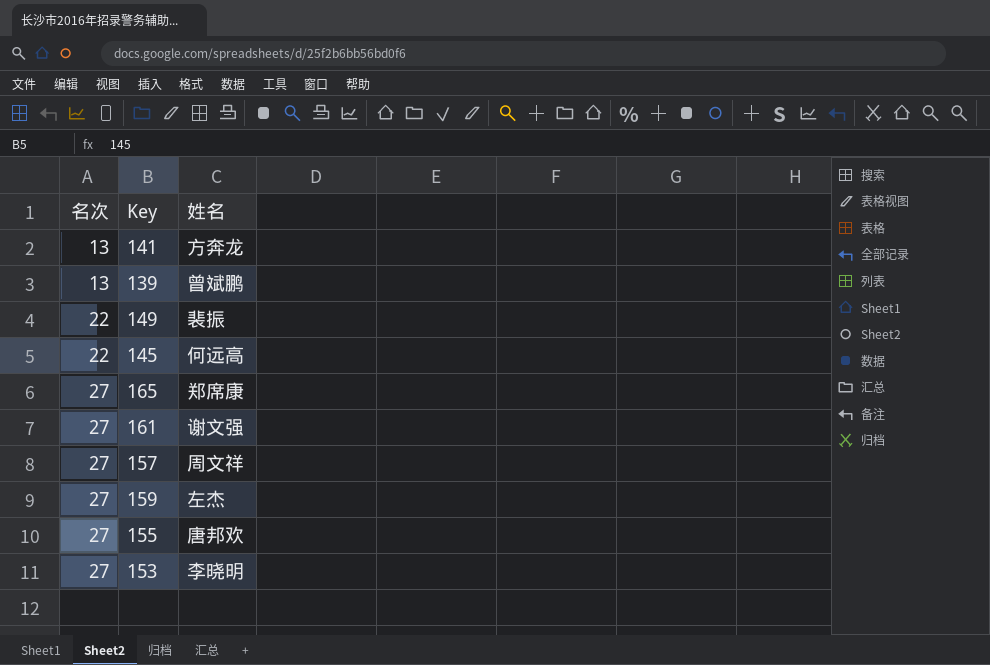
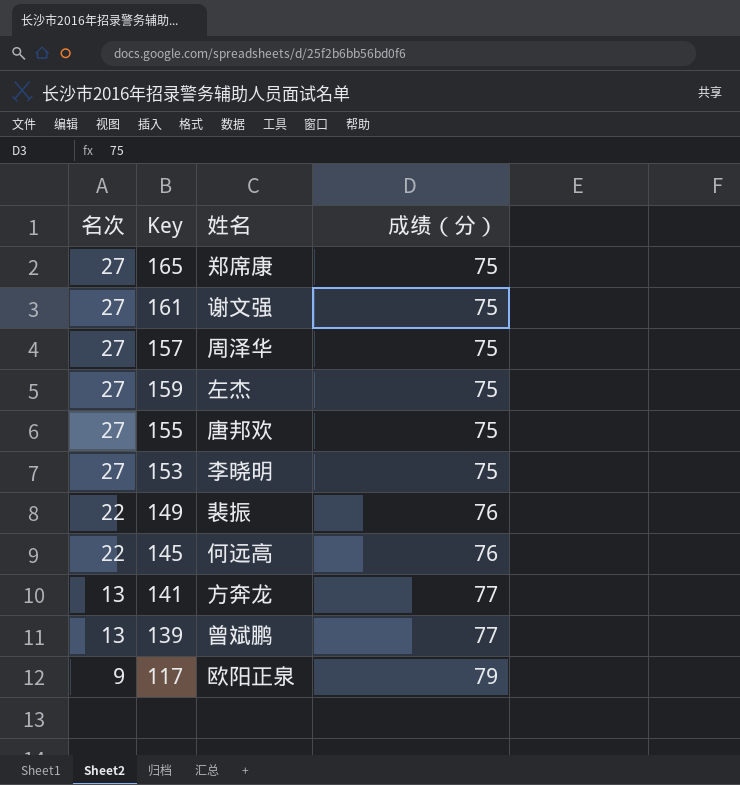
row order: 名次 ascending -> 名次 descending
column 成绩（分） | position: none -> 4
157 | 姓名: 周文祥 -> 周泽华
row 117: none -> 9 | 欧阳正泉 | 79

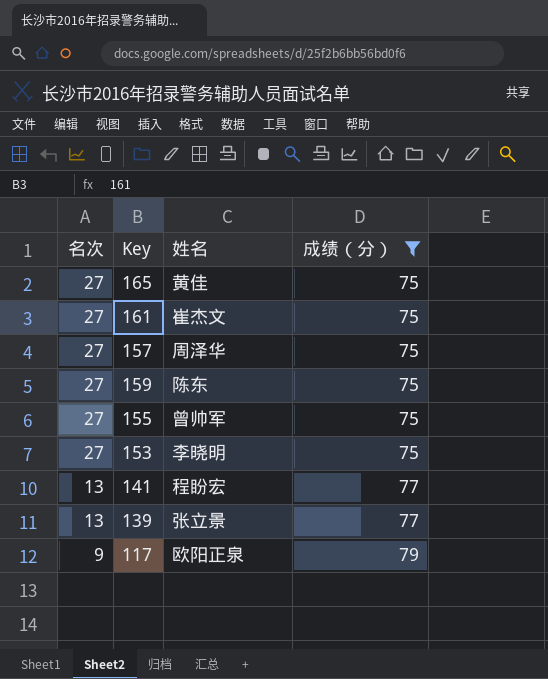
filter: none -> 成绩（分） != 76
165 | 姓名: 郑席康 -> 黄佳
161 | 姓名: 谢文强 -> 崔杰文
159 | 姓名: 左杰 -> 陈东
155 | 姓名: 唐邦欢 -> 曾帅军
141 | 姓名: 方奔龙 -> 程盼宏
139 | 姓名: 曾斌鹏 -> 张立景

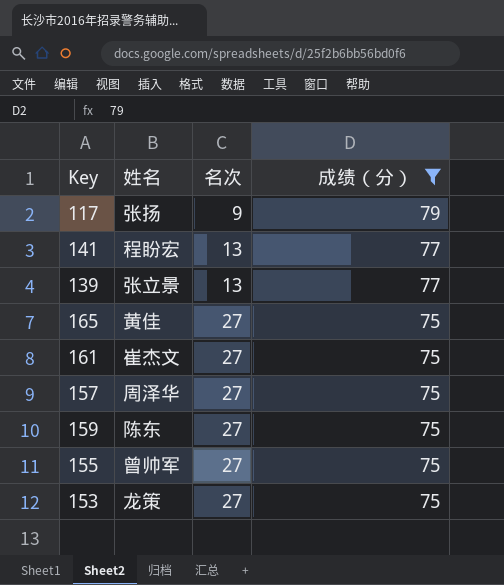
row order: 名次 descending -> 名次 ascending
column 名次 | position: 1 -> 3
117 | 姓名: 欧阳正泉 -> 张扬
153 | 姓名: 李晓明 -> 龙策

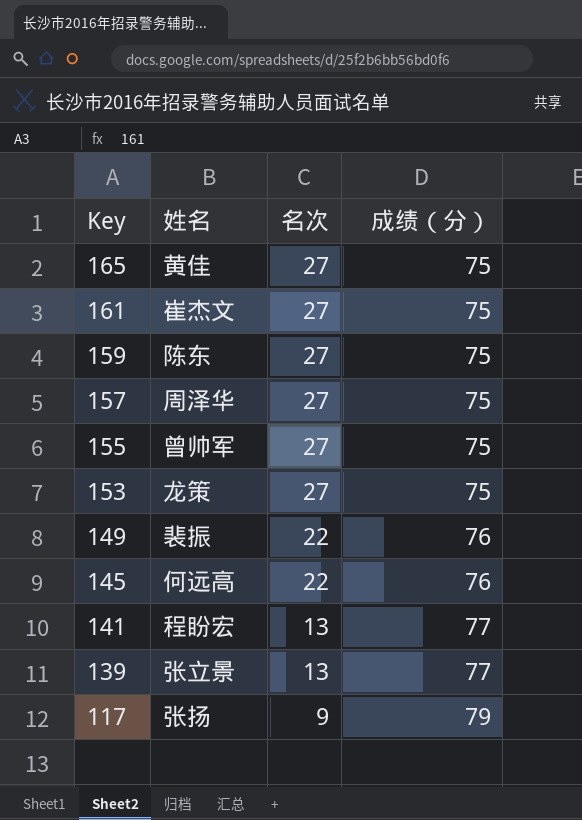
filter: 成绩（分） != 76 -> none
row order: 名次 ascending -> Key descending

